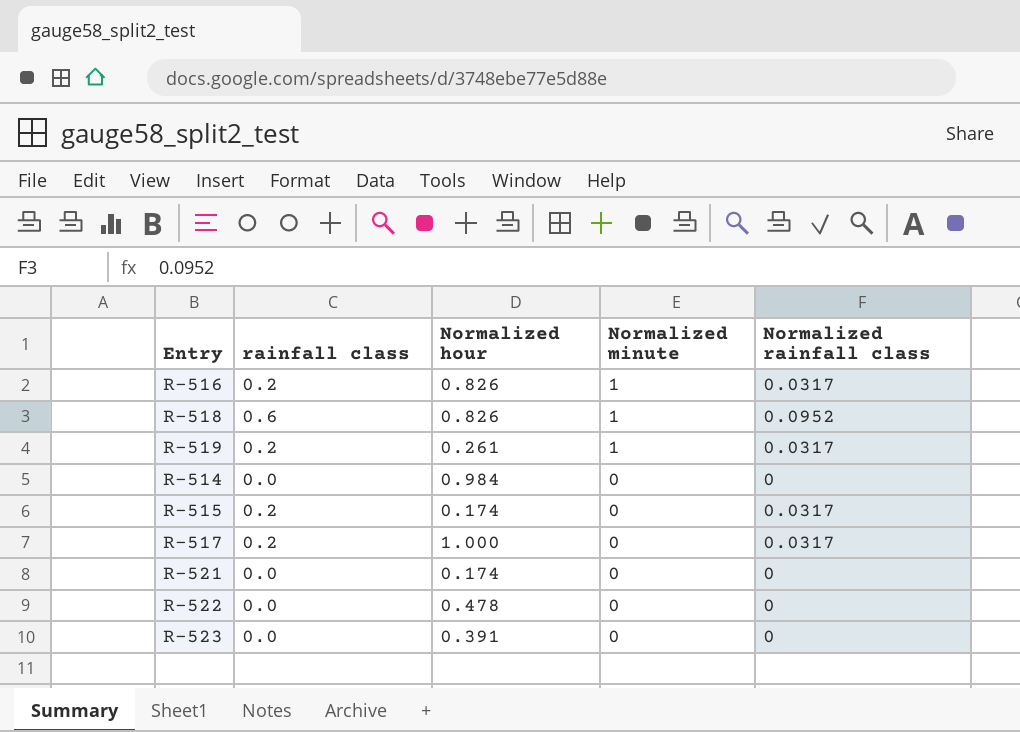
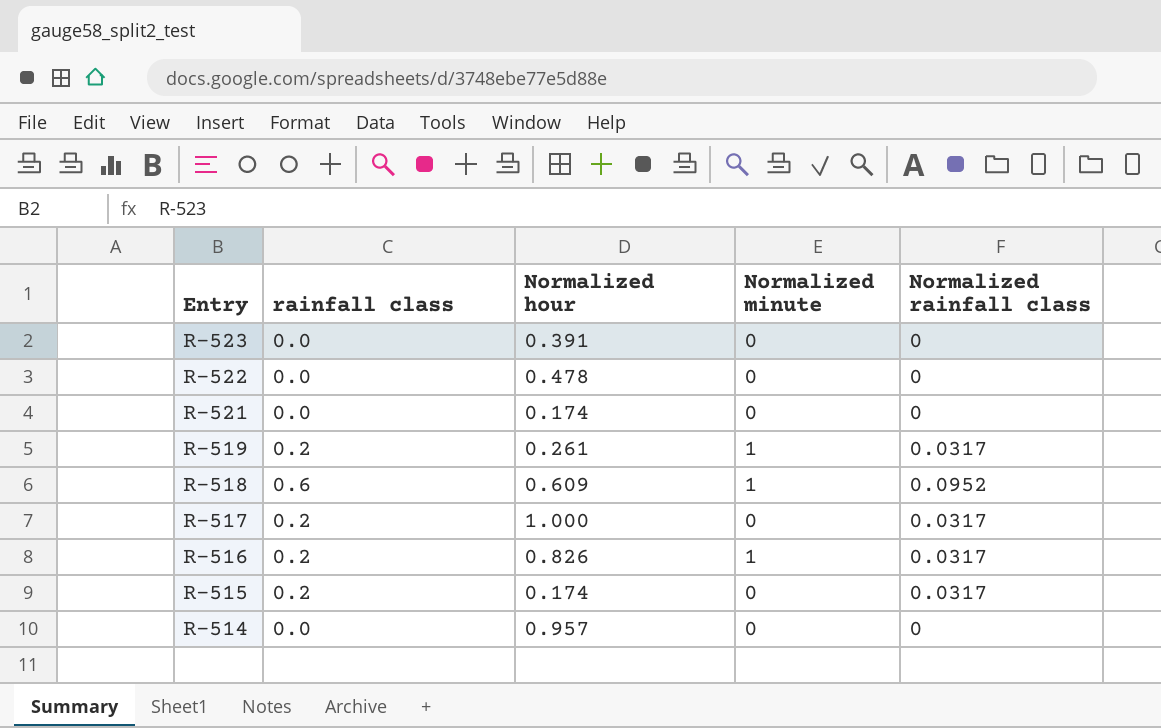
row order: Normalized minute descending -> Entry descending
R-518 | Normalized hour: 0.826 -> 0.609
R-514 | Normalized hour: 0.984 -> 0.957

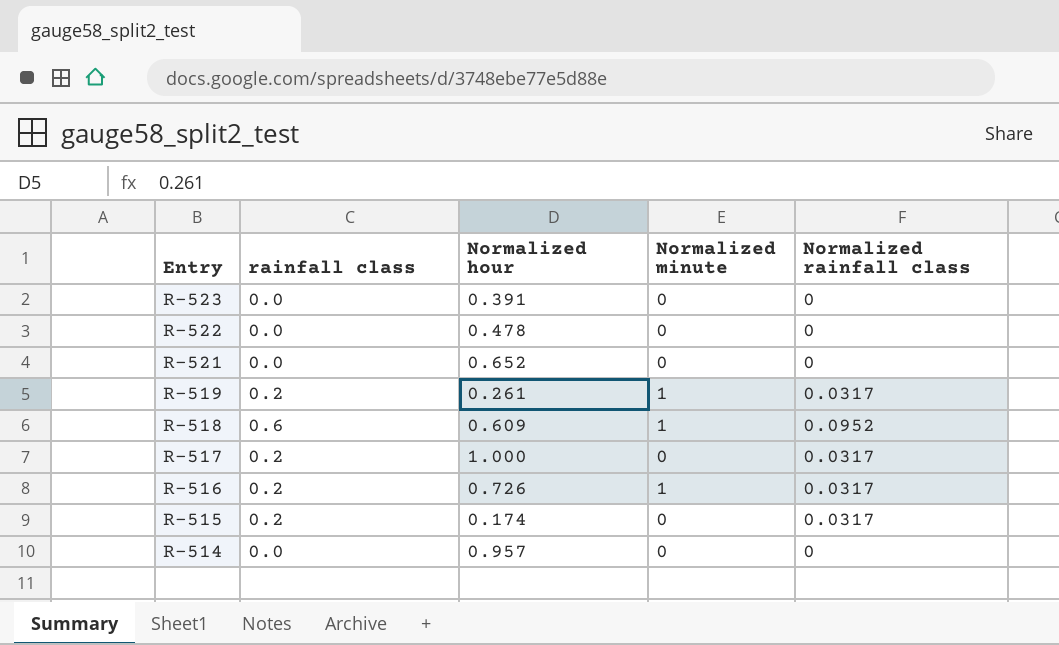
R-521 | Normalized hour: 0.174 -> 0.652
R-516 | Normalized hour: 0.826 -> 0.726

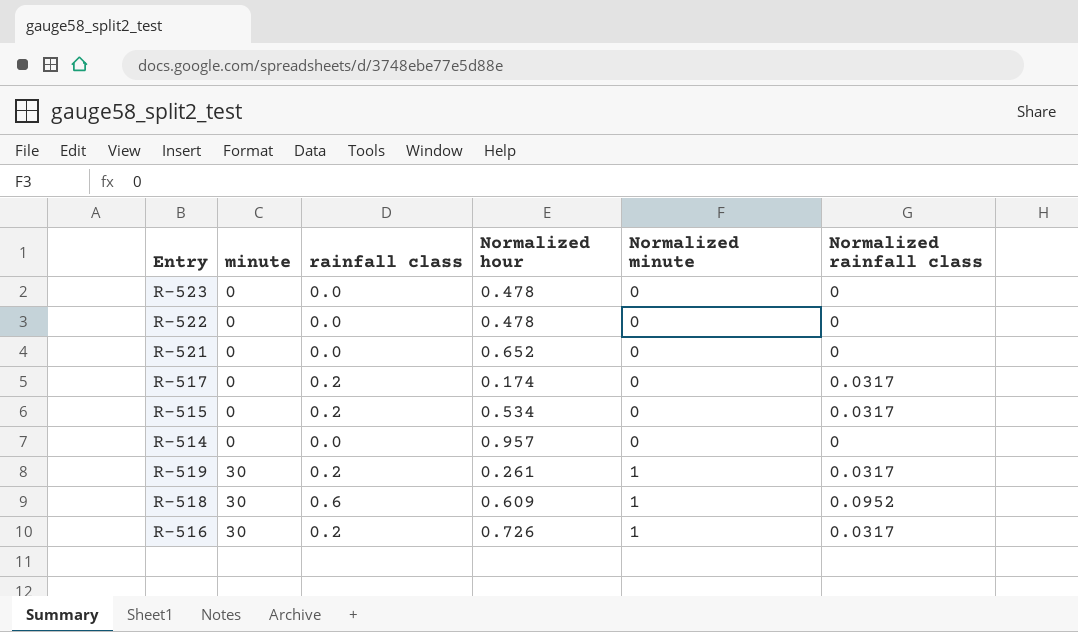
row order: Entry descending -> minute ascending
column minute | position: none -> 2
R-523 | Normalized hour: 0.391 -> 0.478
R-517 | Normalized hour: 1.000 -> 0.174
R-515 | Normalized hour: 0.174 -> 0.534

